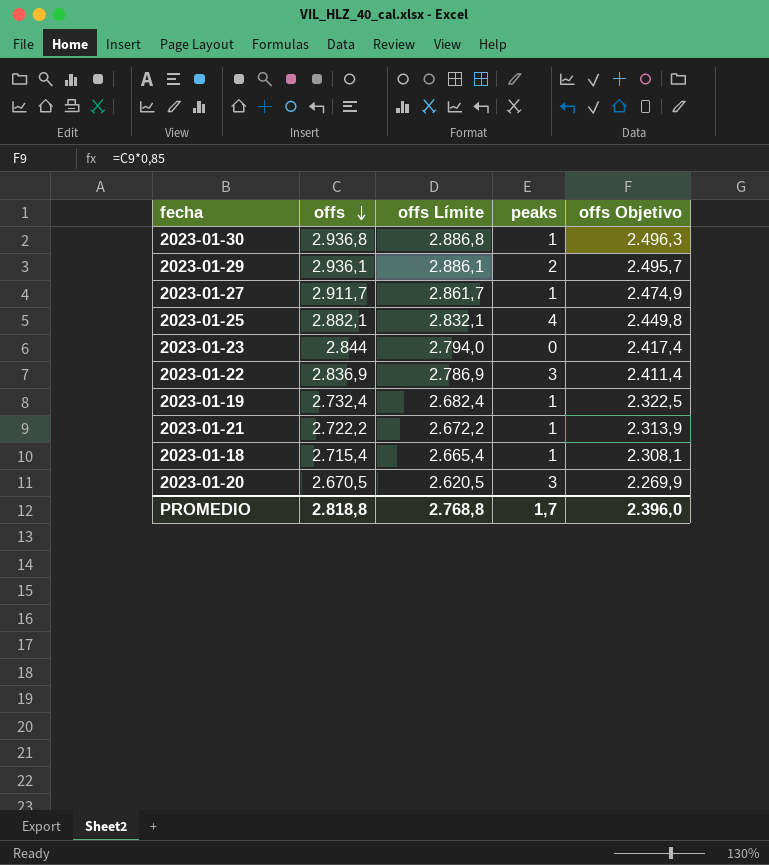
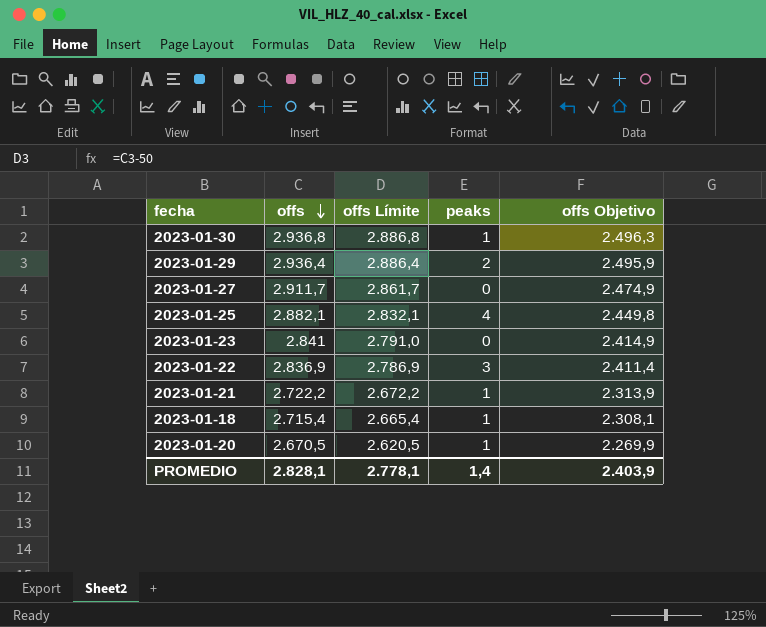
row 2023-01-19: 2.732,4 | 2.682,4 | 1 | 2.322,5 -> none
2023-01-29 | offs: 2.936,1 -> 2.936,4
2023-01-29 | offs Límite: 2.886,1 -> 2.886,4
2023-01-29 | offs Objetivo: 2.495,7 -> 2.495,9
2023-01-27 | peaks: 1 -> 0
2023-01-23 | offs: 2.844 -> 2.841
2023-01-23 | offs Límite: 2.794,0 -> 2.791,0
2023-01-23 | offs Objetivo: 2.417,4 -> 2.414,9
2023-01-20 | peaks: 3 -> 1
PROMEDIO | offs: 2.818,8 -> 2.828,1
PROMEDIO | offs Límite: 2.768,8 -> 2.778,1
PROMEDIO | peaks: 1,7 -> 1,4
PROMEDIO | offs Objetivo: 2.396,0 -> 2.403,9

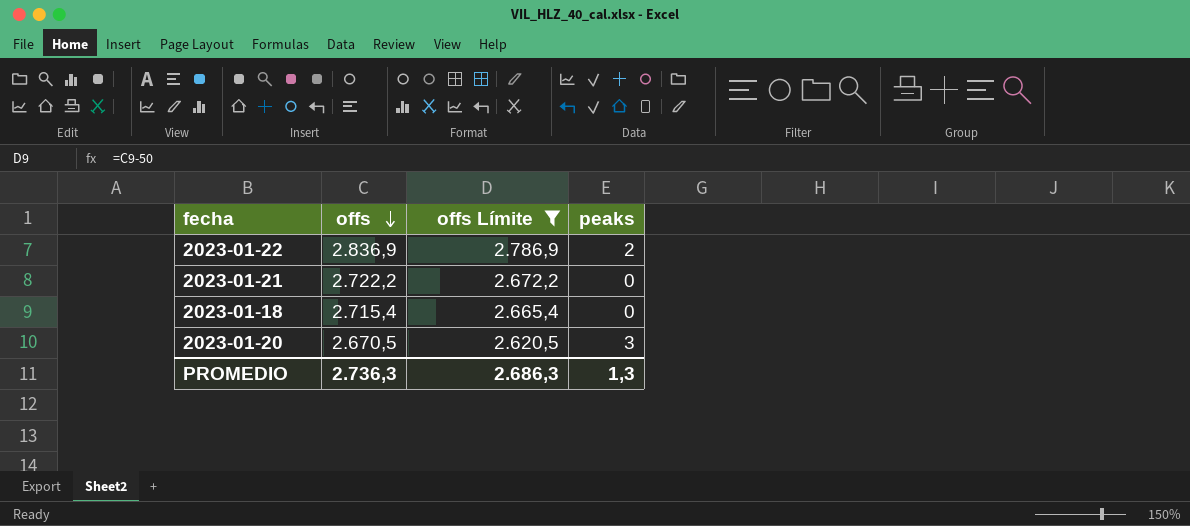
filter: none -> offs Límite <= 2.786,9
column offs Objetivo | formula: [offs] * 0,85 -> none
2023-01-22 | peaks: 3 -> 2
2023-01-21 | peaks: 1 -> 0
2023-01-18 | peaks: 1 -> 0
2023-01-20 | peaks: 1 -> 3
PROMEDIO | offs: 2.828,1 -> 2.736,3
PROMEDIO | offs Límite: 2.778,1 -> 2.686,3
PROMEDIO | peaks: 1,4 -> 1,3

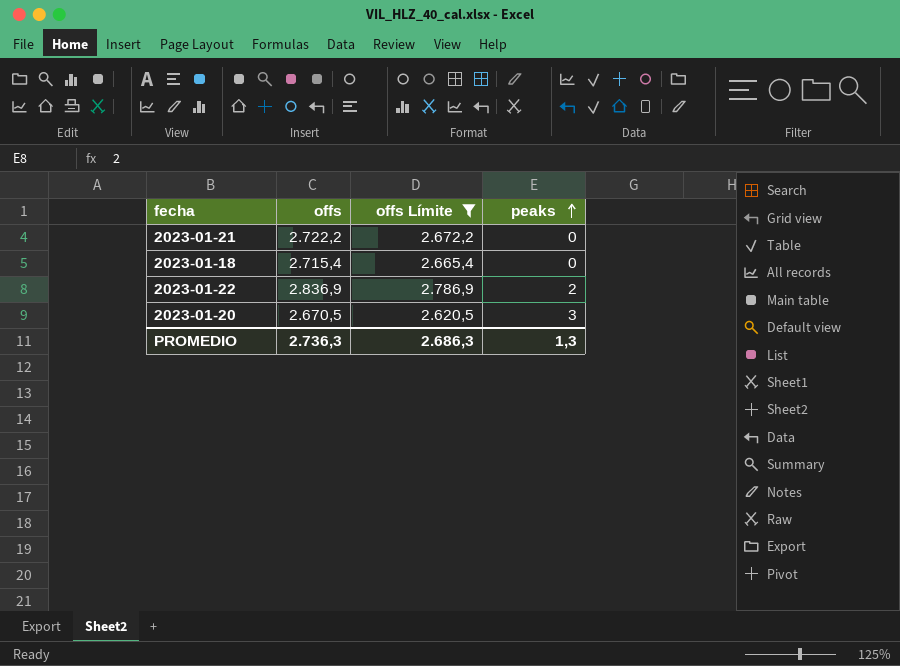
row order: offs descending -> peaks ascending

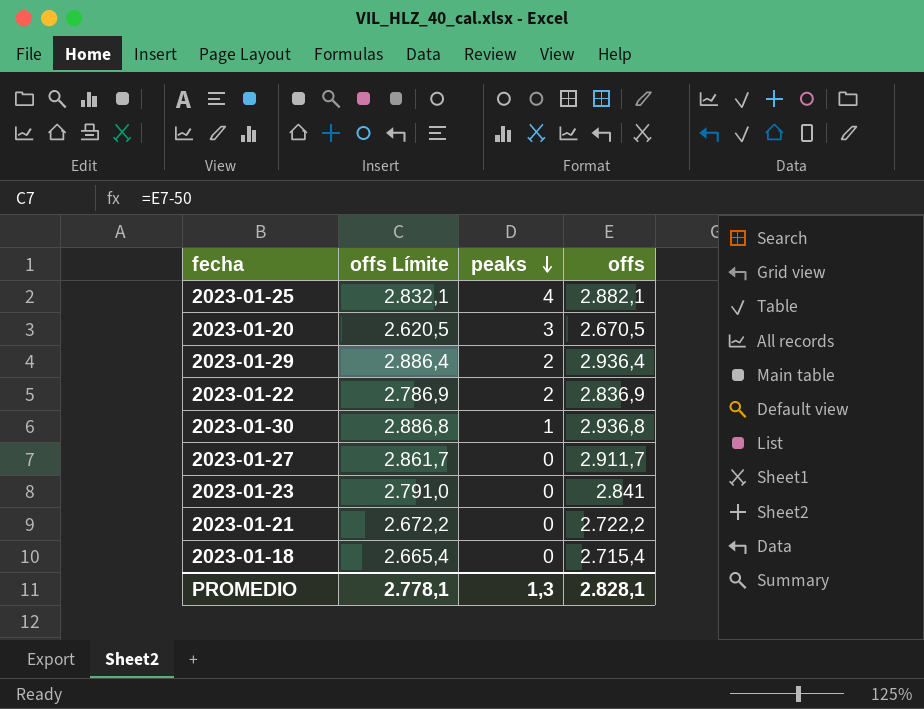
filter: offs Límite <= 2.786,9 -> none
row order: peaks ascending -> peaks descending
column offs | position: 2 -> 4
PROMEDIO | offs Límite: 2.686,3 -> 2.778,1
PROMEDIO | offs: 2.736,3 -> 2.828,1

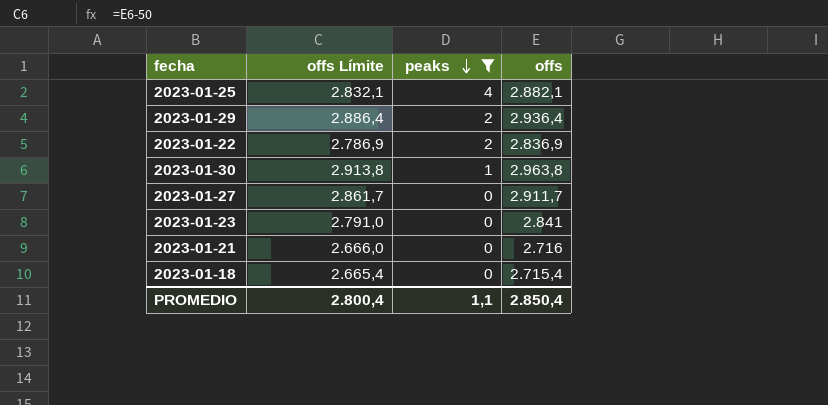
filter: none -> peaks != 3
2023-01-30 | offs Límite: 2.886,8 -> 2.913,8
2023-01-30 | offs: 2.936,8 -> 2.963,8
2023-01-21 | offs Límite: 2.672,2 -> 2.666,0
2023-01-21 | offs: 2.722,2 -> 2.716
PROMEDIO | offs Límite: 2.778,1 -> 2.800,4
PROMEDIO | peaks: 1,3 -> 1,1
PROMEDIO | offs: 2.828,1 -> 2.850,4

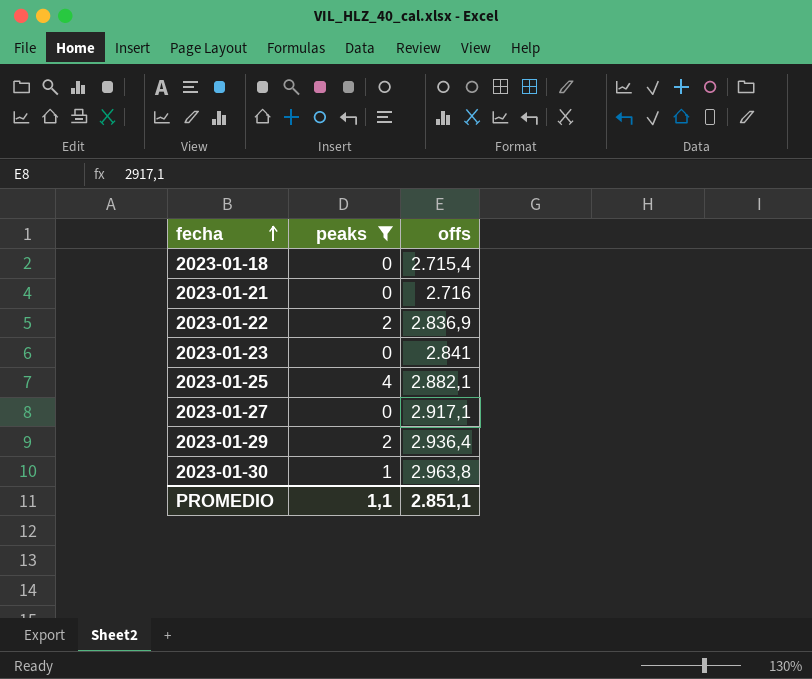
row order: peaks descending -> fecha ascending
column offs Límite | formula: [offs] - 50 -> none
2023-01-27 | offs: 2.911,7 -> 2.917,1
PROMEDIO | offs: 2.850,4 -> 2.851,1

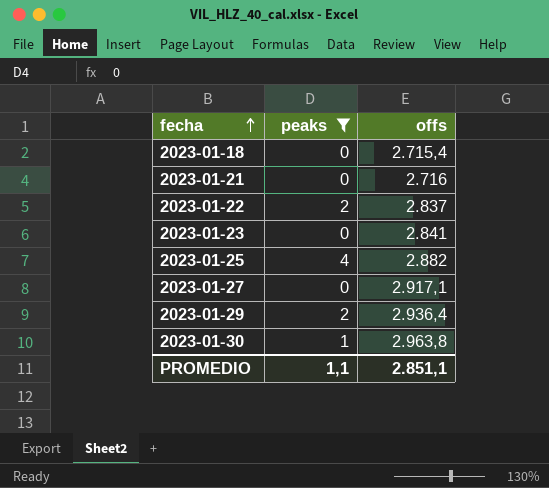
2023-01-22 | offs: 2.836,9 -> 2.837
2023-01-25 | offs: 2.882,1 -> 2.882

